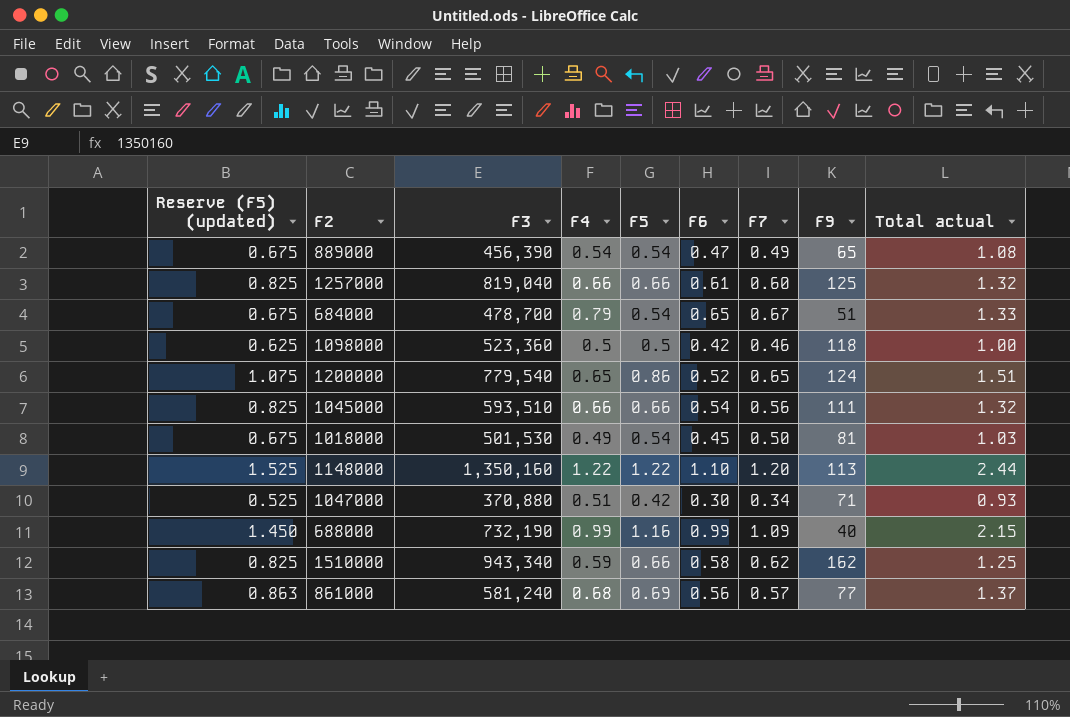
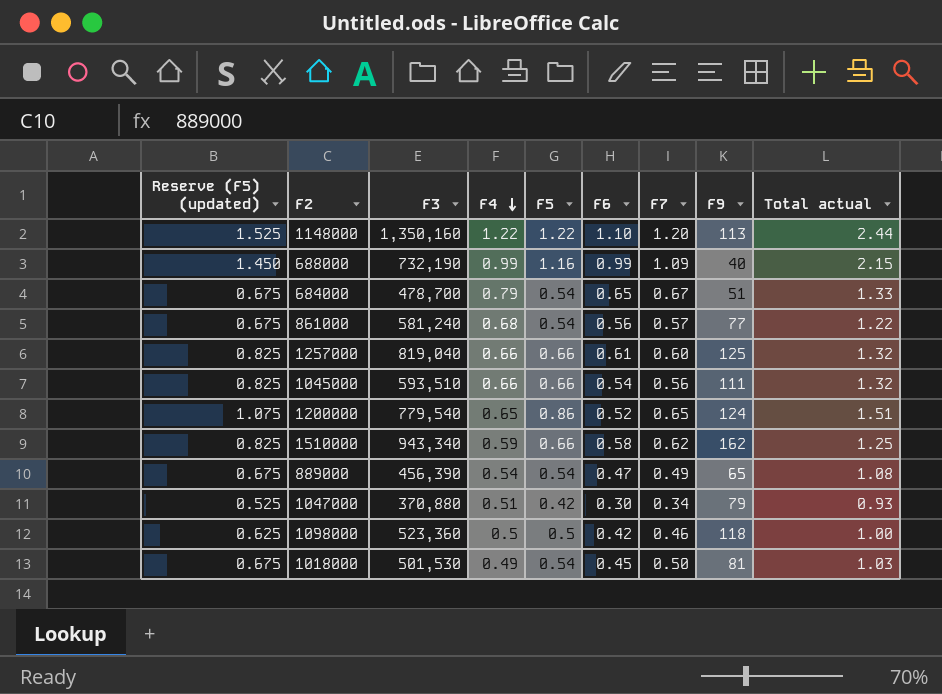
row order: none -> F4 descending
861000 | Reserve (F5) (updated): 0.863 -> 0.675
861000 | F5: 0.69 -> 0.54
861000 | Total actual: 1.37 -> 1.22
1047000 | F9: 71 -> 79

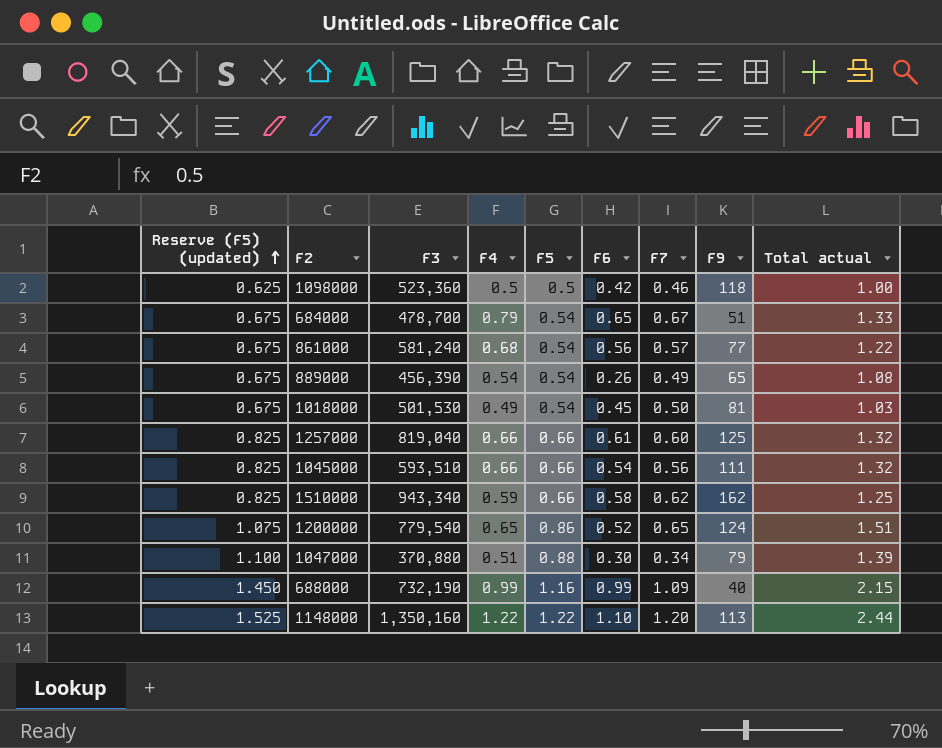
row order: F4 descending -> Reserve (F5) (updated) ascending
889000 | F6: 0.47 -> 0.26
1047000 | Reserve (F5) (updated): 0.525 -> 1.100
1047000 | F5: 0.42 -> 0.88
1047000 | Total actual: 0.93 -> 1.39

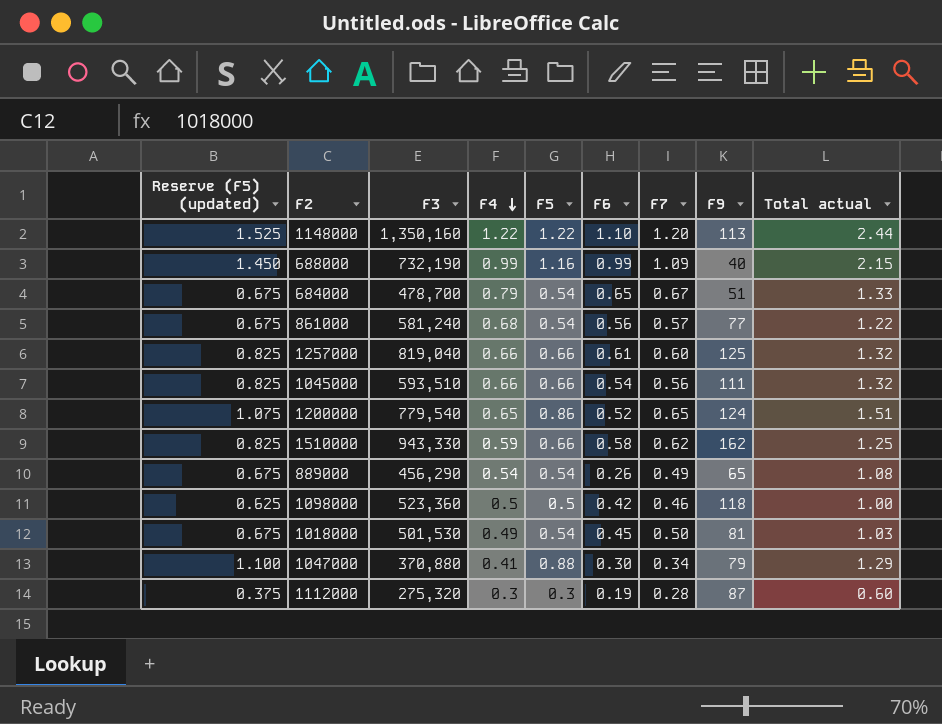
row order: Reserve (F5) (updated) ascending -> F4 descending
1510000 | F3: 943,340 -> 943,330
889000 | F3: 456,390 -> 456,290
1047000 | F4: 0.51 -> 0.41
1047000 | Total actual: 1.39 -> 1.29
row 1112000: none -> 0.375 | 275,320 | 0.3 | 0.3 | 0.19 | 0.28 | 87 | 0.60

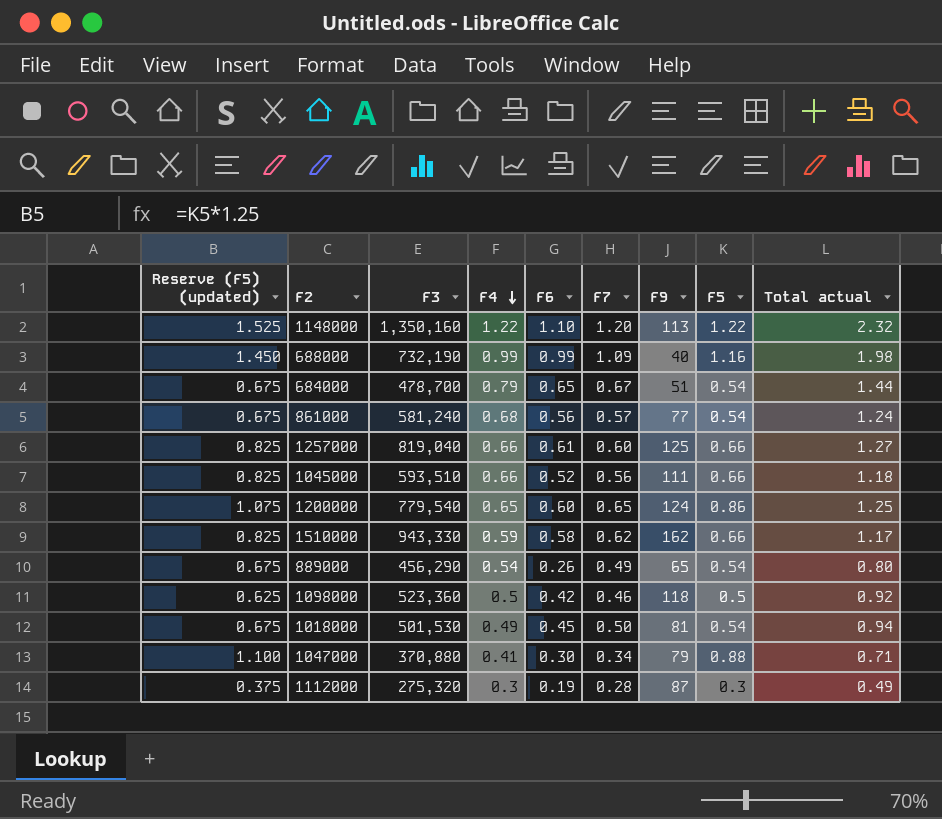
column F5 | position: 5 -> 8
column Total actual | formula: [F4] + [F5] -> [F4] + [F6]
1045000 | F6: 0.54 -> 0.52
1200000 | F6: 0.52 -> 0.60

